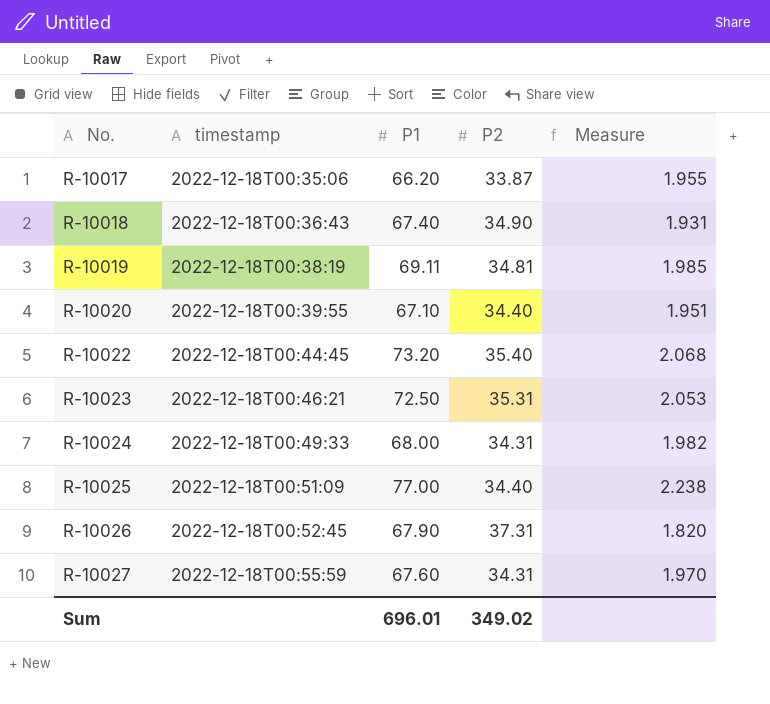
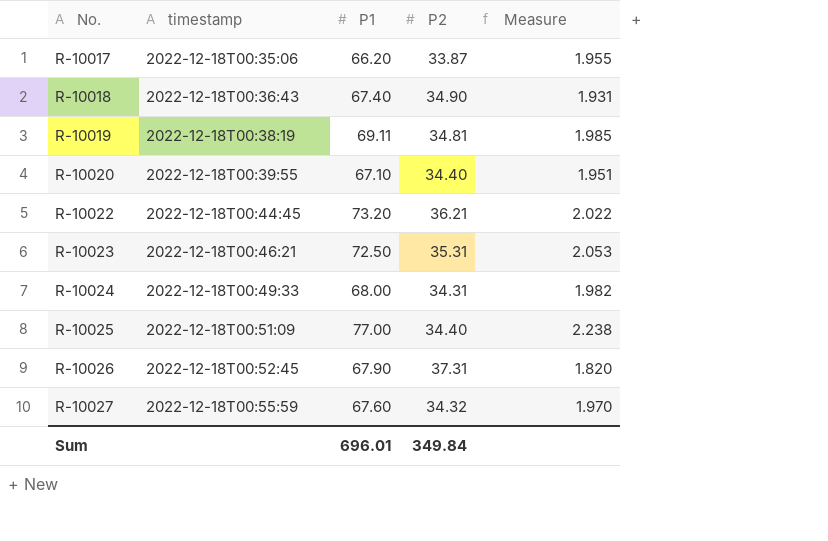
R-10022 | P2: 35.40 -> 36.21
R-10022 | Measure: 2.068 -> 2.022
R-10027 | P2: 34.31 -> 34.32
Sum | P2: 349.02 -> 349.84

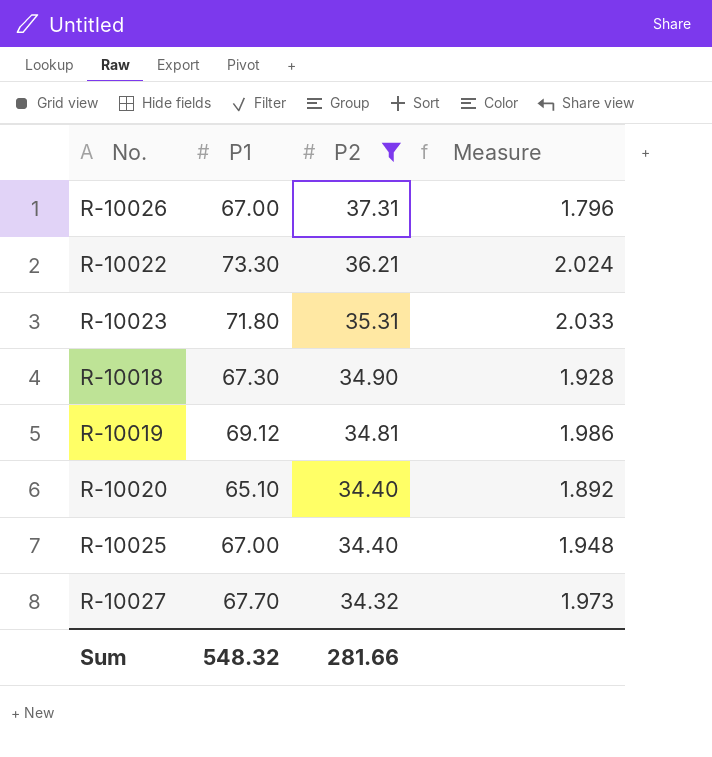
filter: none -> P2 >= 34.32
row order: No. ascending -> P2 descending
column timestamp | position: 2 -> none
R-10026 | P1: 67.90 -> 67.00
R-10026 | Measure: 1.820 -> 1.796
R-10022 | P1: 73.20 -> 73.30
R-10022 | Measure: 2.022 -> 2.024
R-10023 | P1: 72.50 -> 71.80
R-10023 | Measure: 2.053 -> 2.033
R-10018 | P1: 67.40 -> 67.30
R-10018 | Measure: 1.931 -> 1.928
R-10019 | P1: 69.11 -> 69.12
R-10019 | Measure: 1.985 -> 1.986
R-10020 | P1: 67.10 -> 65.10
R-10020 | Measure: 1.951 -> 1.892
R-10025 | P1: 77.00 -> 67.00
R-10025 | Measure: 2.238 -> 1.948
R-10027 | P1: 67.60 -> 67.70
R-10027 | Measure: 1.970 -> 1.973
Sum | P1: 696.01 -> 548.32
Sum | P2: 349.84 -> 281.66

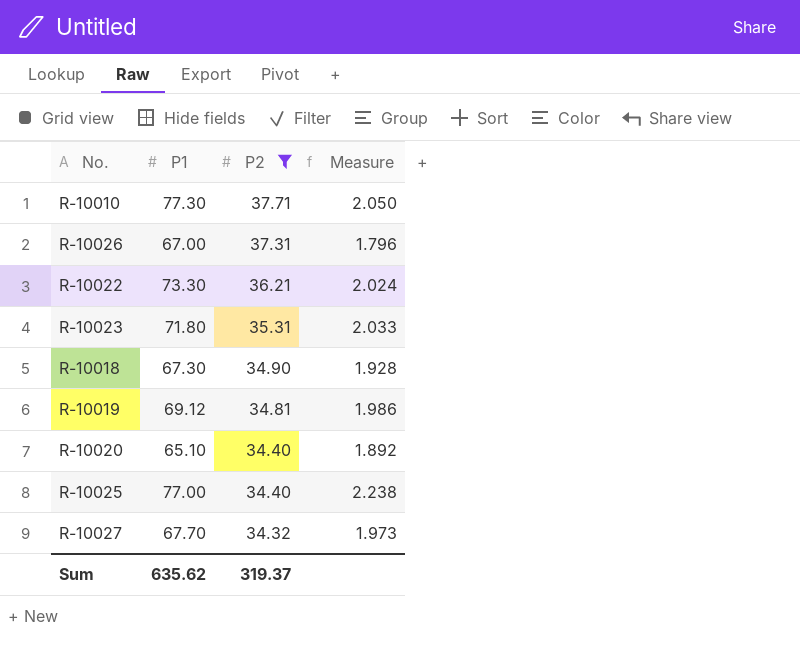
row R-10010: none -> 77.30 | 37.71 | 2.050
R-10025 | P1: 67.00 -> 77.00
R-10025 | Measure: 1.948 -> 2.238
Sum | P1: 548.32 -> 635.62
Sum | P2: 281.66 -> 319.37

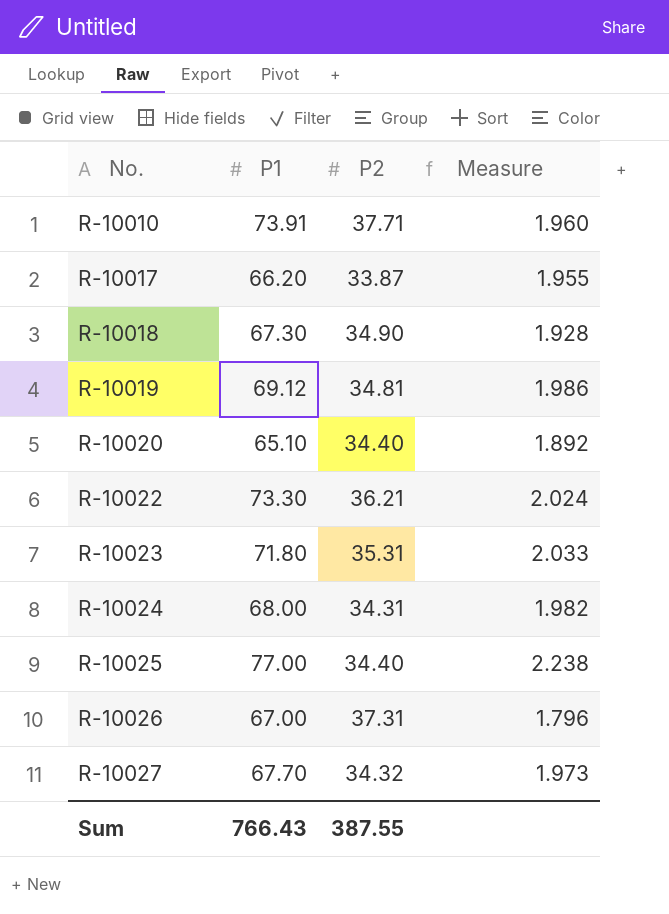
filter: P2 >= 34.32 -> none
row order: P2 descending -> No. ascending
R-10010 | P1: 77.30 -> 73.91
R-10010 | Measure: 2.050 -> 1.960
Sum | P1: 635.62 -> 766.43
Sum | P2: 319.37 -> 387.55

